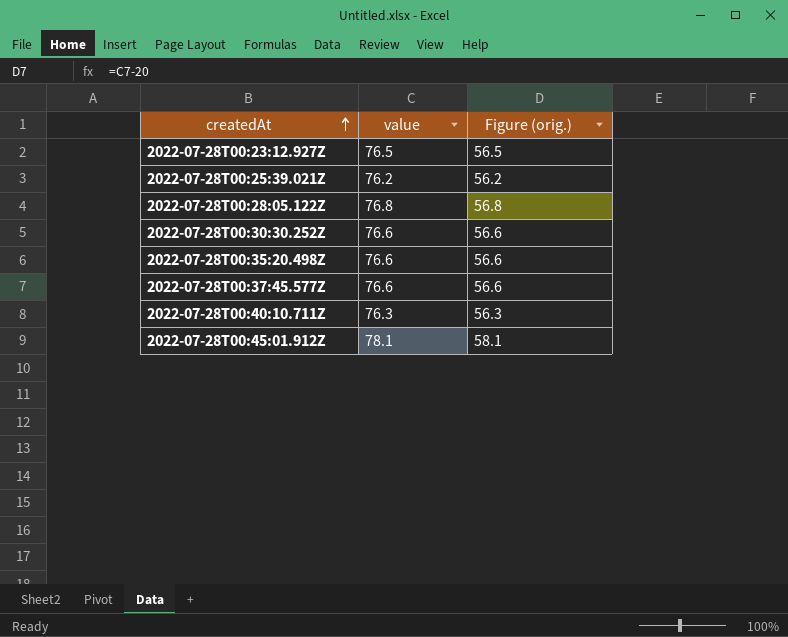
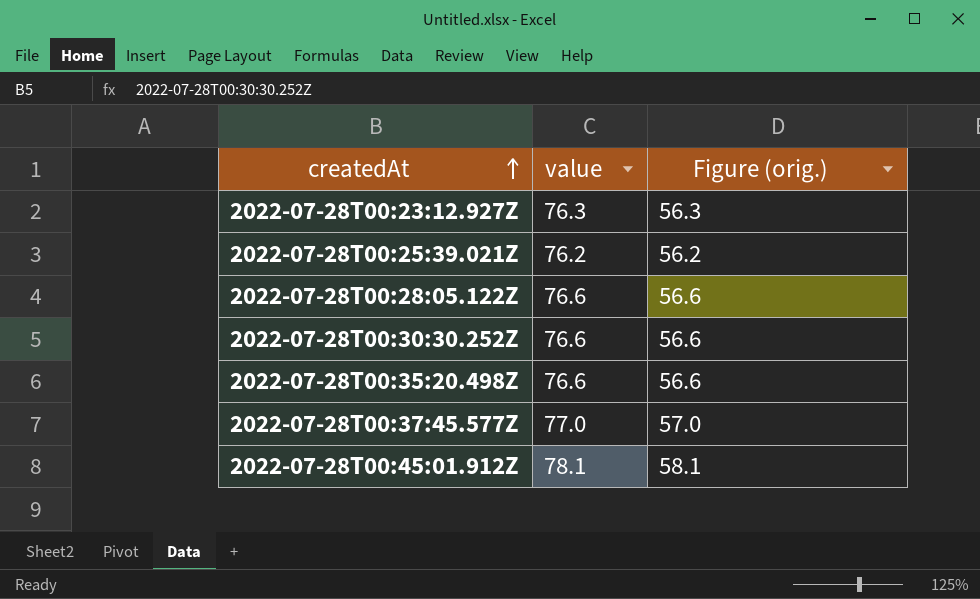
row 2022-07-28T00:40:10.711Z: 76.3 | 56.3 -> none
2022-07-28T00:23:12.927Z | value: 76.5 -> 76.3
2022-07-28T00:23:12.927Z | Figure (orig.): 56.5 -> 56.3
2022-07-28T00:28:05.122Z | value: 76.8 -> 76.6
2022-07-28T00:28:05.122Z | Figure (orig.): 56.8 -> 56.6
2022-07-28T00:37:45.577Z | value: 76.6 -> 77.0
2022-07-28T00:37:45.577Z | Figure (orig.): 56.6 -> 57.0

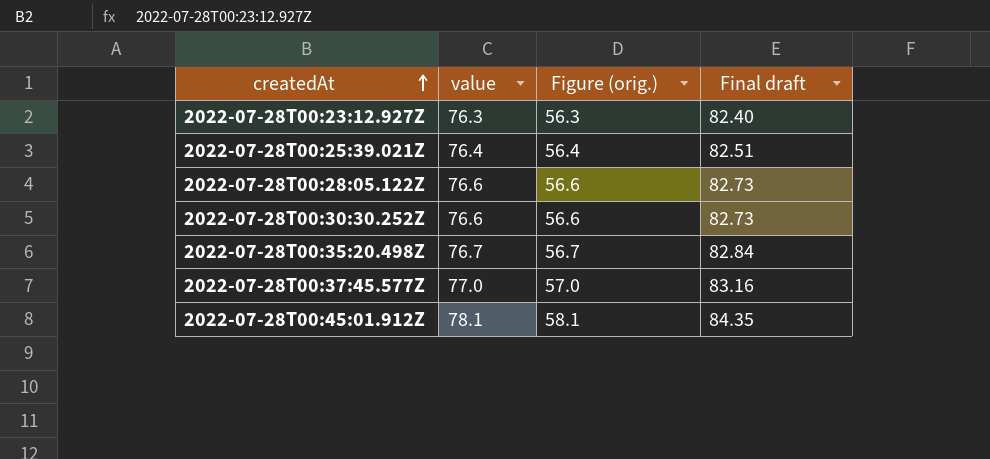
column Final draft | formula: none -> [value] * 1.08
2022-07-28T00:25:39.021Z | value: 76.2 -> 76.4
2022-07-28T00:25:39.021Z | Figure (orig.): 56.2 -> 56.4
2022-07-28T00:35:20.498Z | value: 76.6 -> 76.7
2022-07-28T00:35:20.498Z | Figure (orig.): 56.6 -> 56.7

